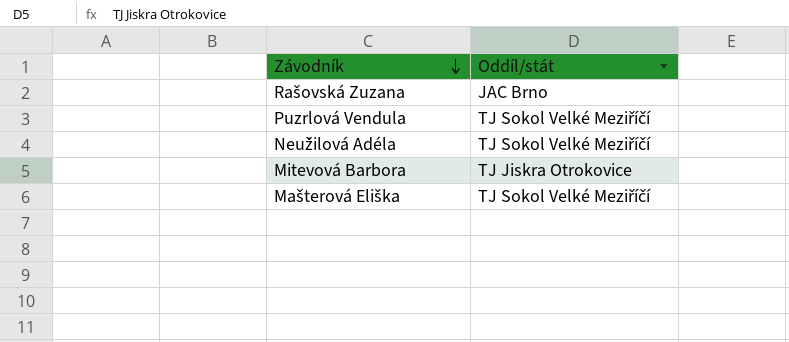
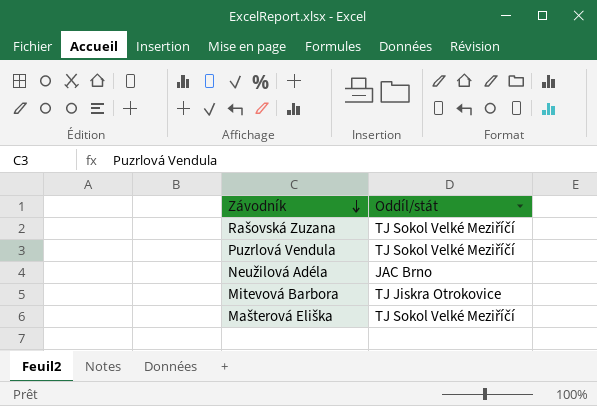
Rašovská Zuzana | Oddíl/stát: JAC Brno -> TJ Sokol Velké Meziříčí
Neužilová Adéla | Oddíl/stát: TJ Sokol Velké Meziříčí -> JAC Brno

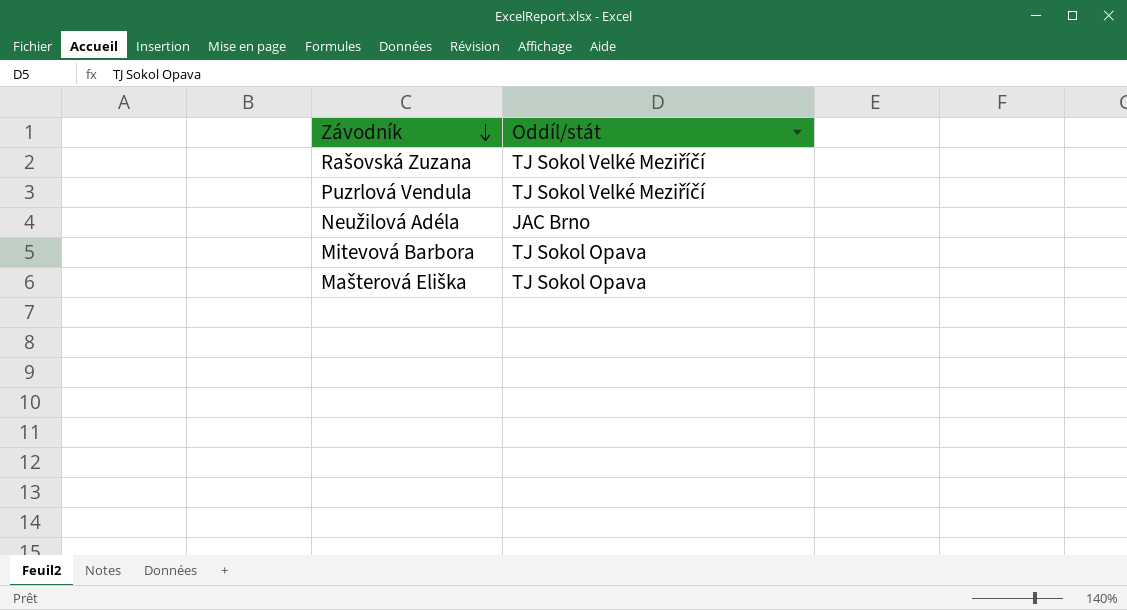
Mitevová Barbora | Oddíl/stát: TJ Jiskra Otrokovice -> TJ Sokol Opava
Mašterová Eliška | Oddíl/stát: TJ Sokol Velké Meziříčí -> TJ Sokol Opava

